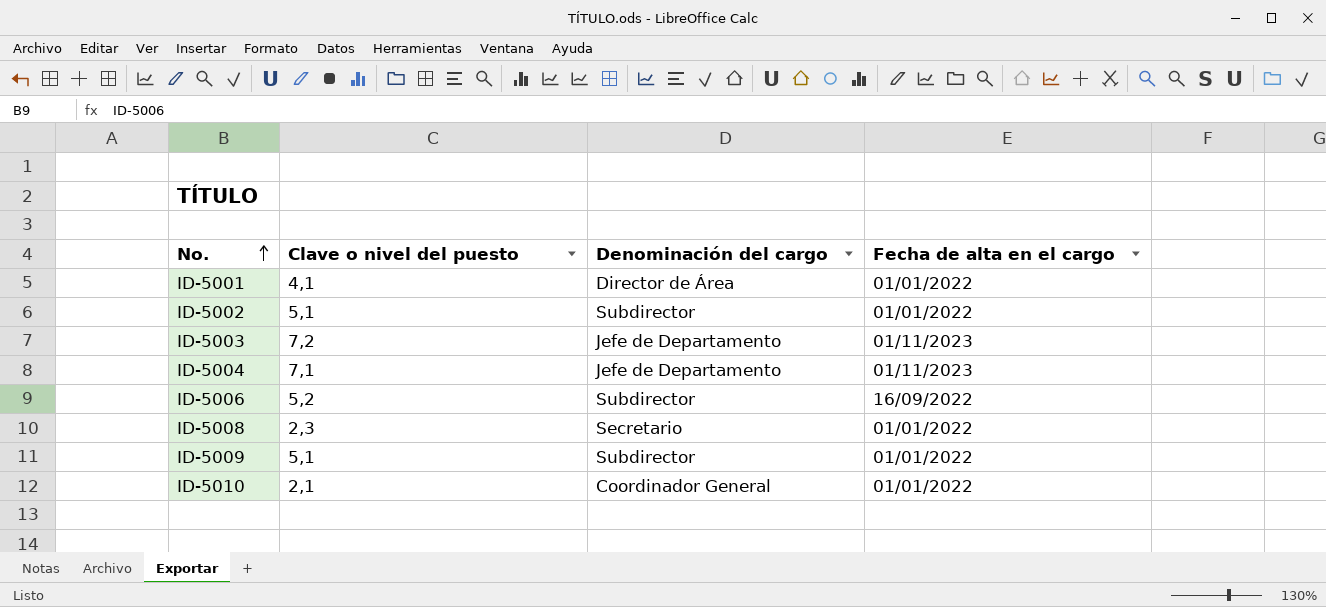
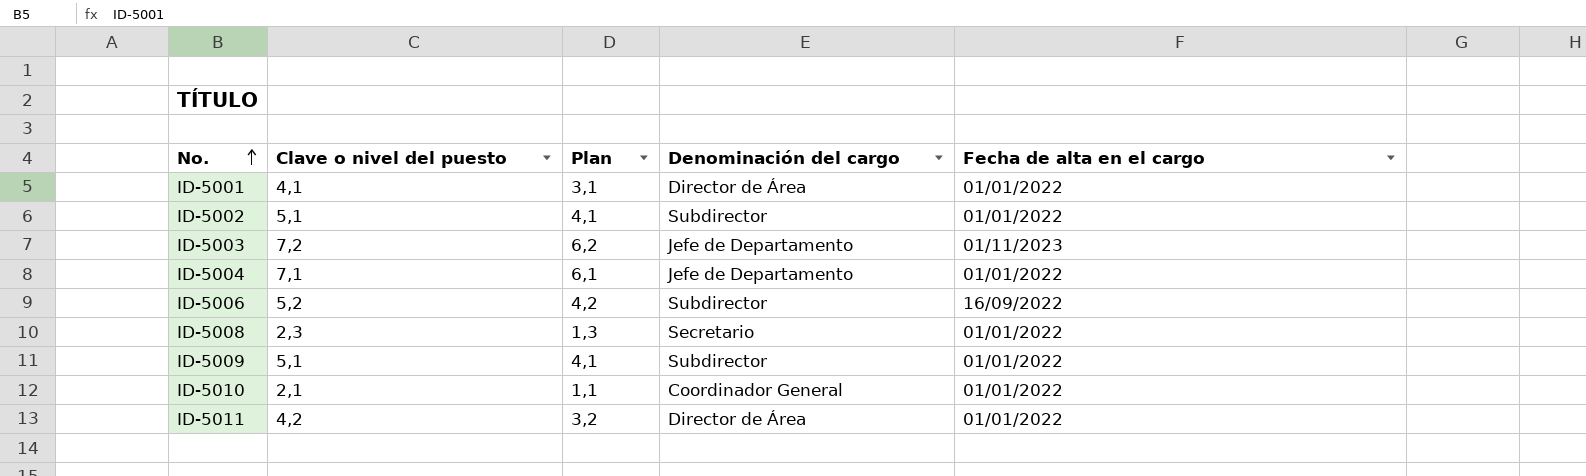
column Plan | formula: none -> [Clave o nivel del puesto] - 1
ID-5004 | Fecha de alta en el cargo: 01/11/2023 -> 01/01/2022
row ID-5011: none -> 4,2 | 3,2 | Director de Área | 01/01/2022

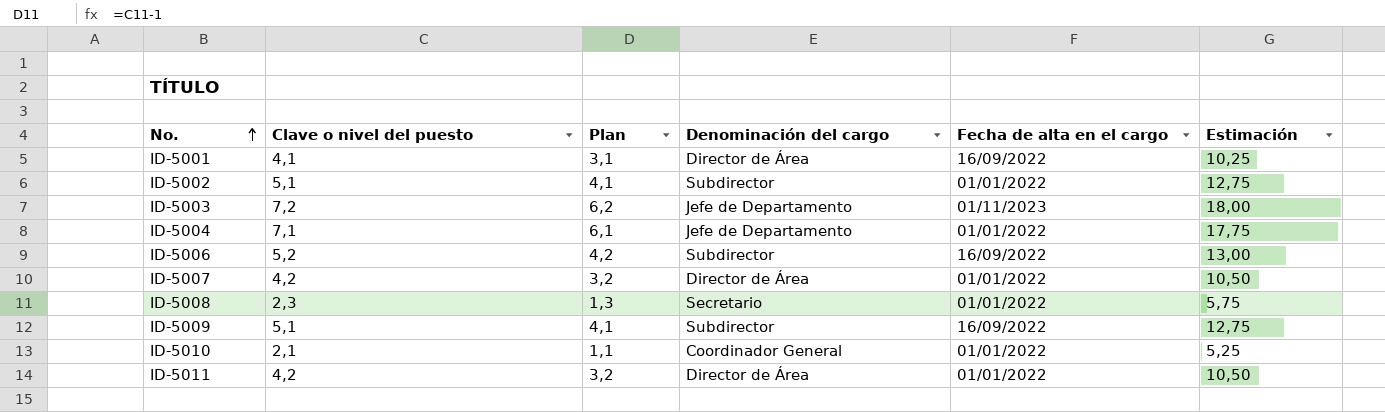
column Estimación | formula: none -> [Clave o nivel del puesto] * 2,5
ID-5001 | Fecha de alta en el cargo: 01/01/2022 -> 16/09/2022
row ID-5007: none -> 4,2 | 3,2 | Director de Área | 01/01/2022 | 10,50
ID-5009 | Fecha de alta en el cargo: 01/01/2022 -> 16/09/2022

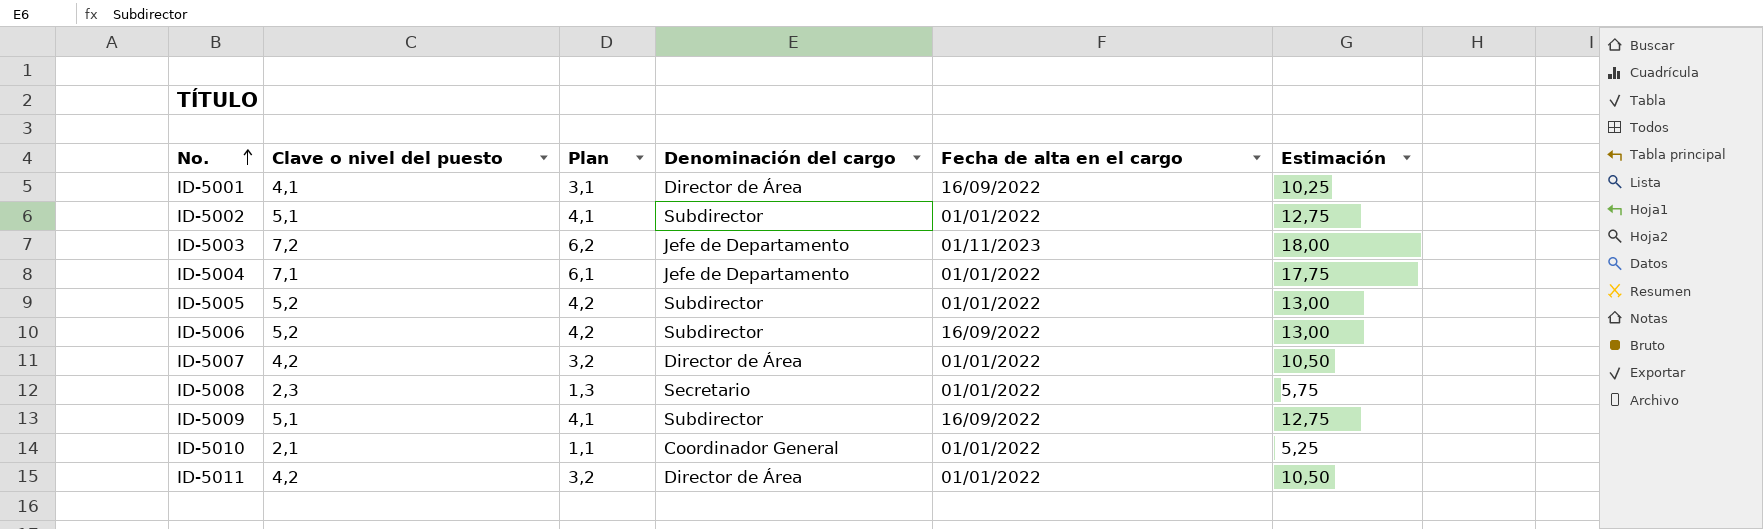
row ID-5005: none -> 5,2 | 4,2 | Subdirector | 01/01/2022 | 13,00

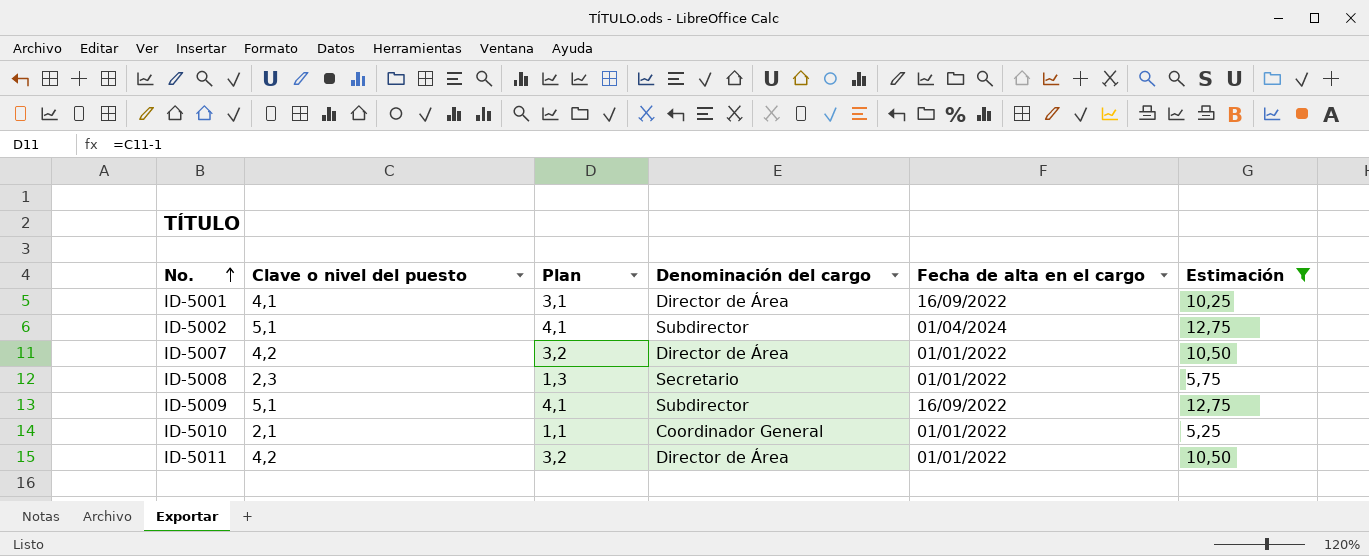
filter: none -> Estimación <= 12,75
ID-5002 | Fecha de alta en el cargo: 01/01/2022 -> 01/04/2024

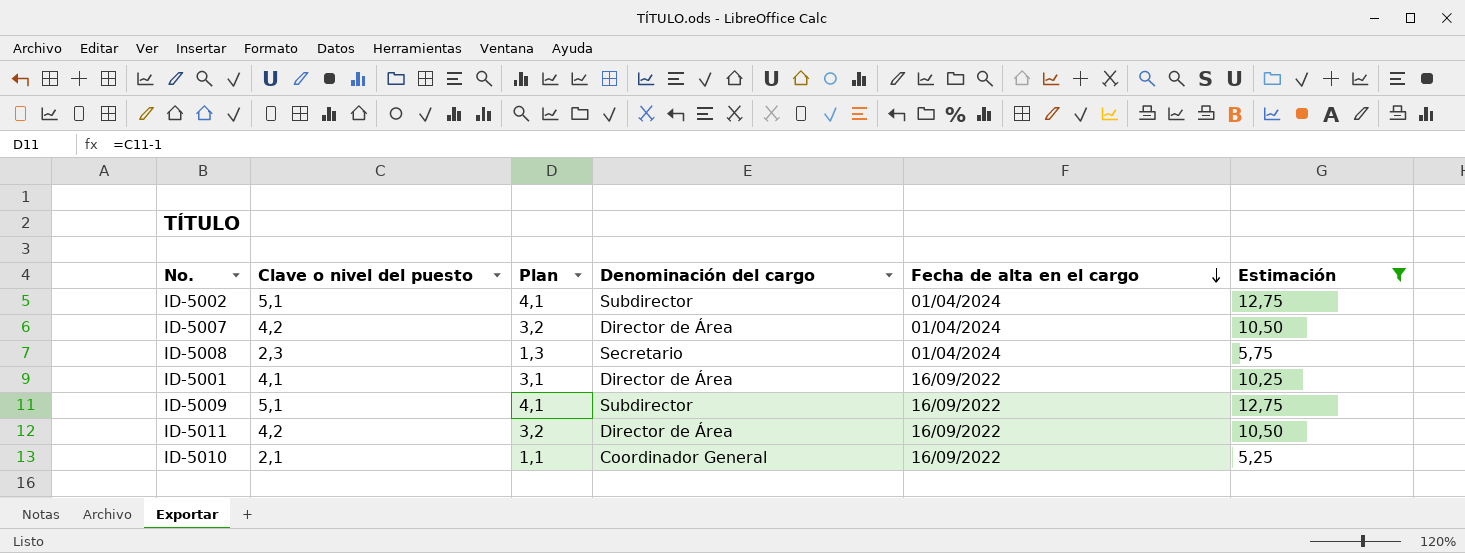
row order: No. ascending -> Fecha de alta en el cargo descending
ID-5007 | Fecha de alta en el cargo: 01/01/2022 -> 01/04/2024
ID-5008 | Fecha de alta en el cargo: 01/01/2022 -> 01/04/2024
ID-5011 | Fecha de alta en el cargo: 01/01/2022 -> 16/09/2022
ID-5010 | Fecha de alta en el cargo: 01/01/2022 -> 16/09/2022

